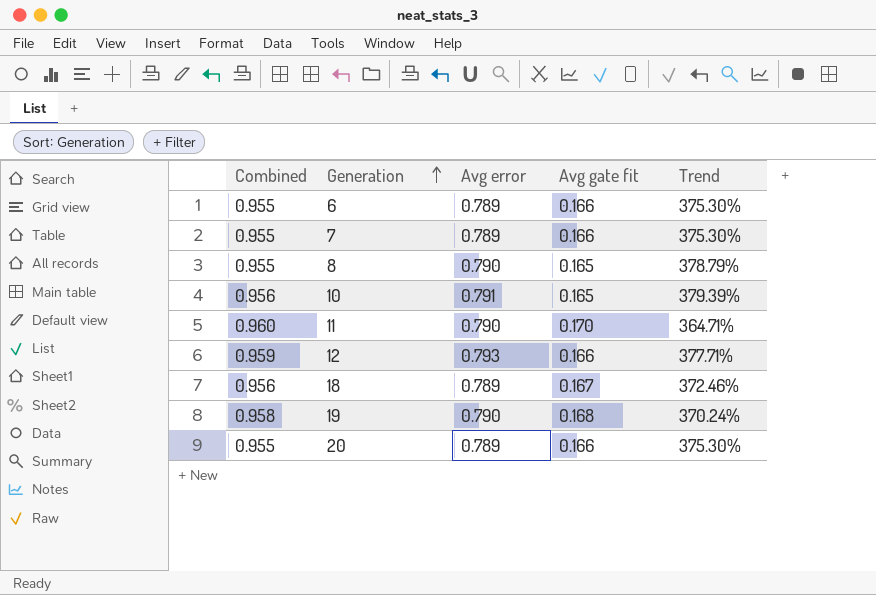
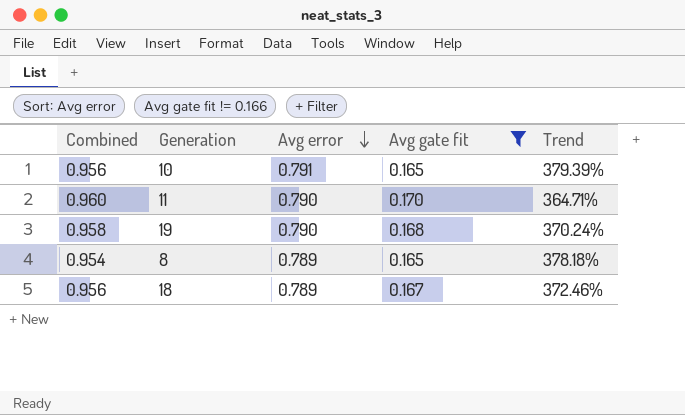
filter: none -> Avg gate fit != 0.166
row order: Generation ascending -> Avg error descending
8 | Combined: 0.955 -> 0.954
8 | Avg error: 0.790 -> 0.789
8 | Trend: 378.79% -> 378.18%

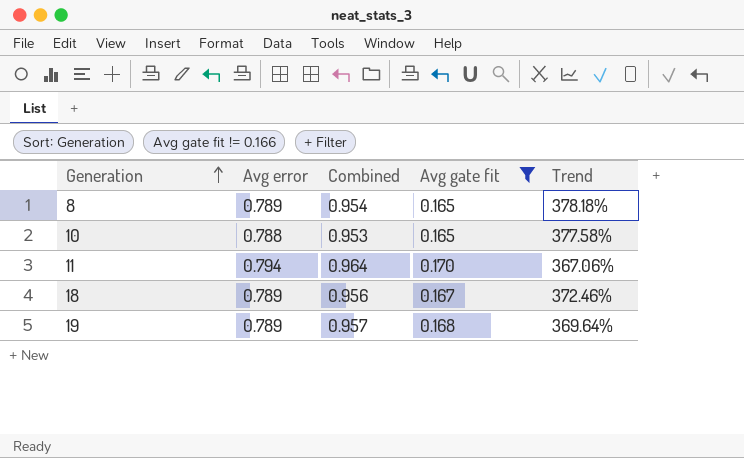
row order: Avg error descending -> Generation ascending
column Combined | position: 1 -> 3
10 | Avg error: 0.791 -> 0.788
10 | Combined: 0.956 -> 0.953
10 | Trend: 379.39% -> 377.58%
11 | Avg error: 0.790 -> 0.794
11 | Combined: 0.960 -> 0.964
11 | Trend: 364.71% -> 367.06%
19 | Avg error: 0.790 -> 0.789
19 | Combined: 0.958 -> 0.957
19 | Trend: 370.24% -> 369.64%

